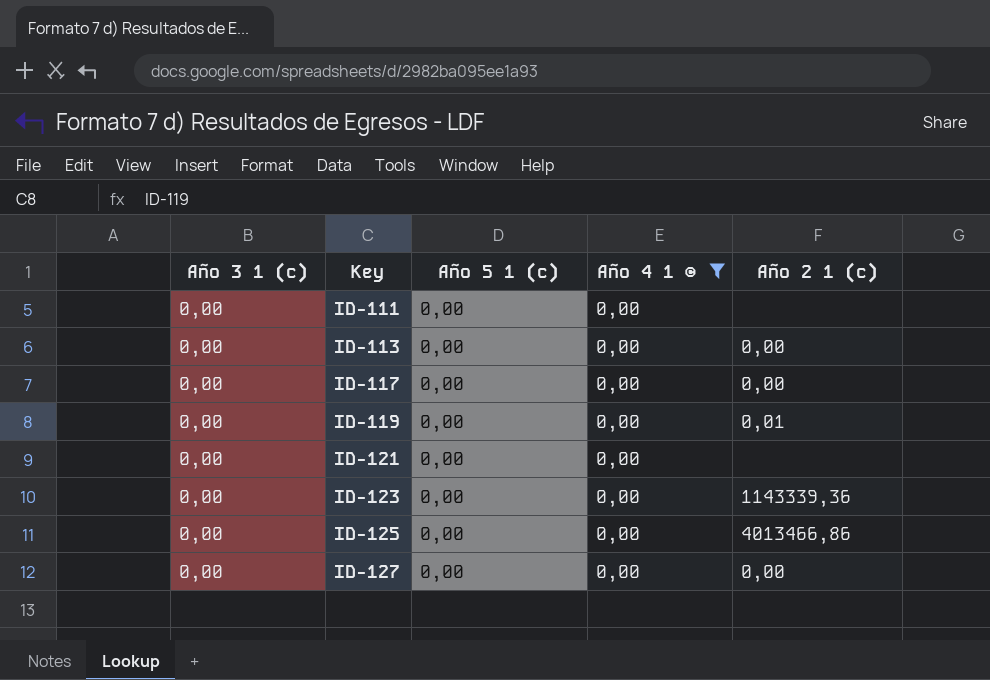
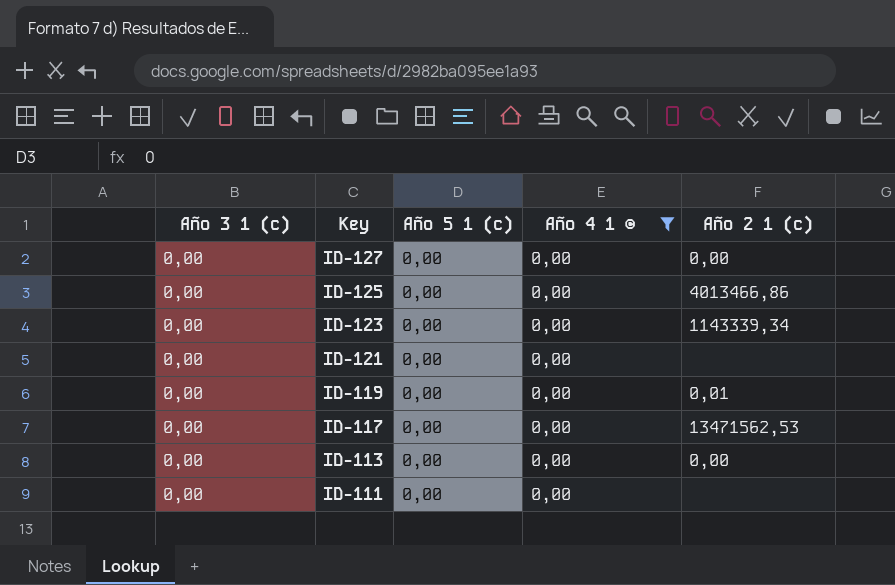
row order: Key ascending -> Key descending
ID-123 | Año 2 1 (c): 1143339,36 -> 1143339,34
ID-117 | Año 2 1 (c): 0,00 -> 13471562,53

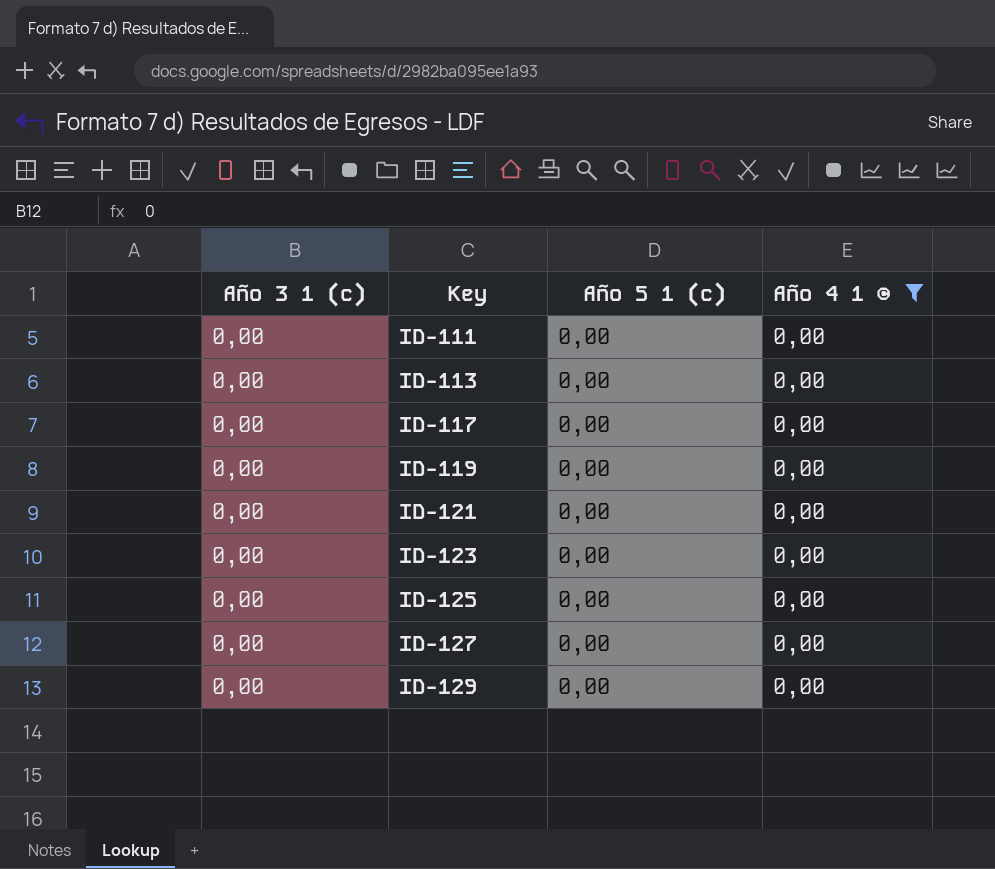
row order: Key descending -> Key ascending
column Año 2 1 (c) | position: 5 -> none
row ID-129: none -> 0,00 | 0,00 | 0,00

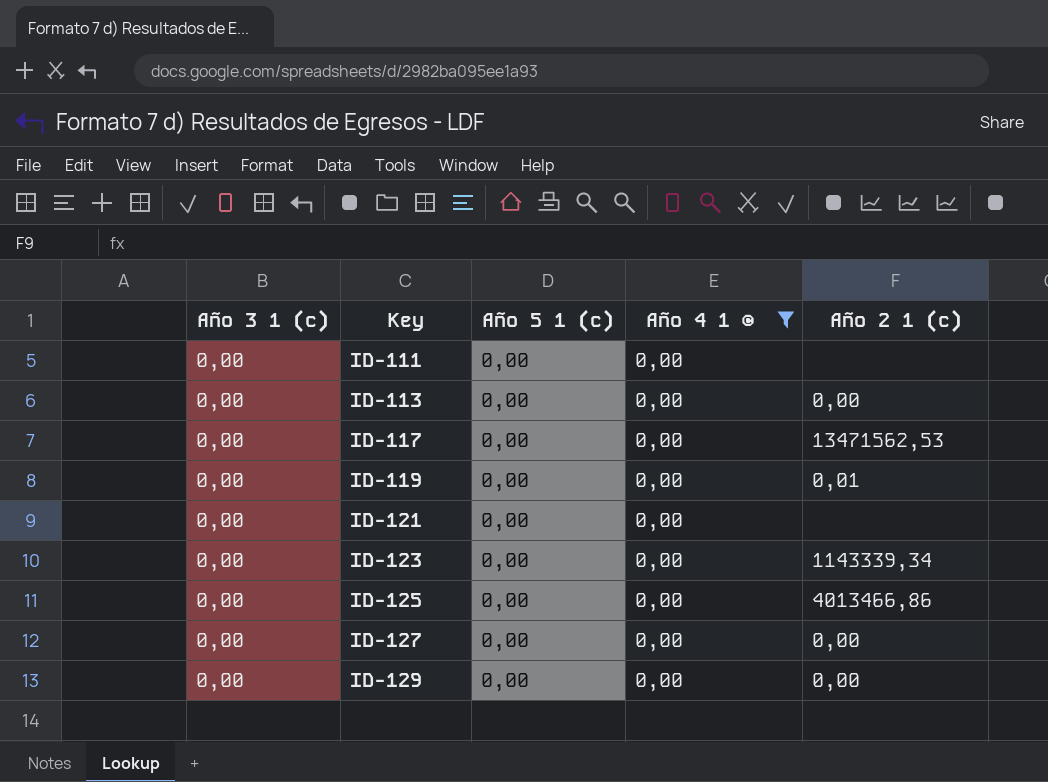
column Año 2 1 (c) | position: none -> 5

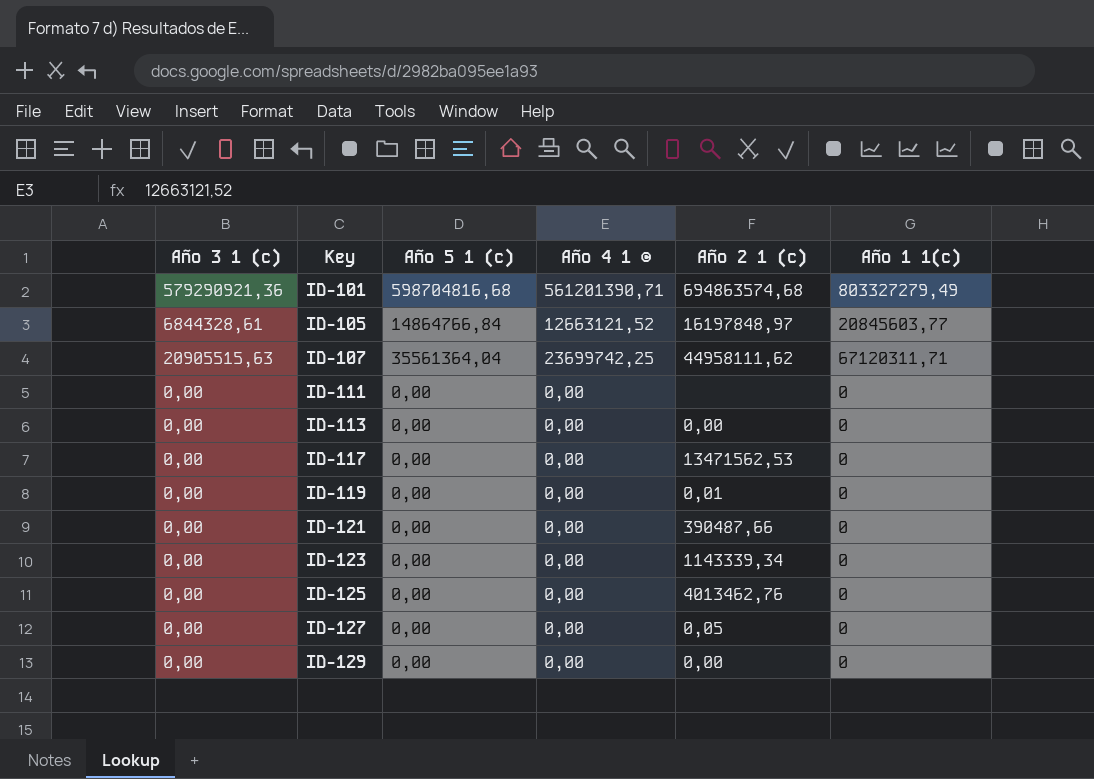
filter: Año 4 1 © = 0,00 -> none
column Año 1 1(c) | position: none -> 6
ID-121 | Año 2 1 (c): none -> 390487,66
ID-125 | Año 2 1 (c): 4013466,86 -> 4013462,76
ID-127 | Año 2 1 (c): 0,00 -> 0,05

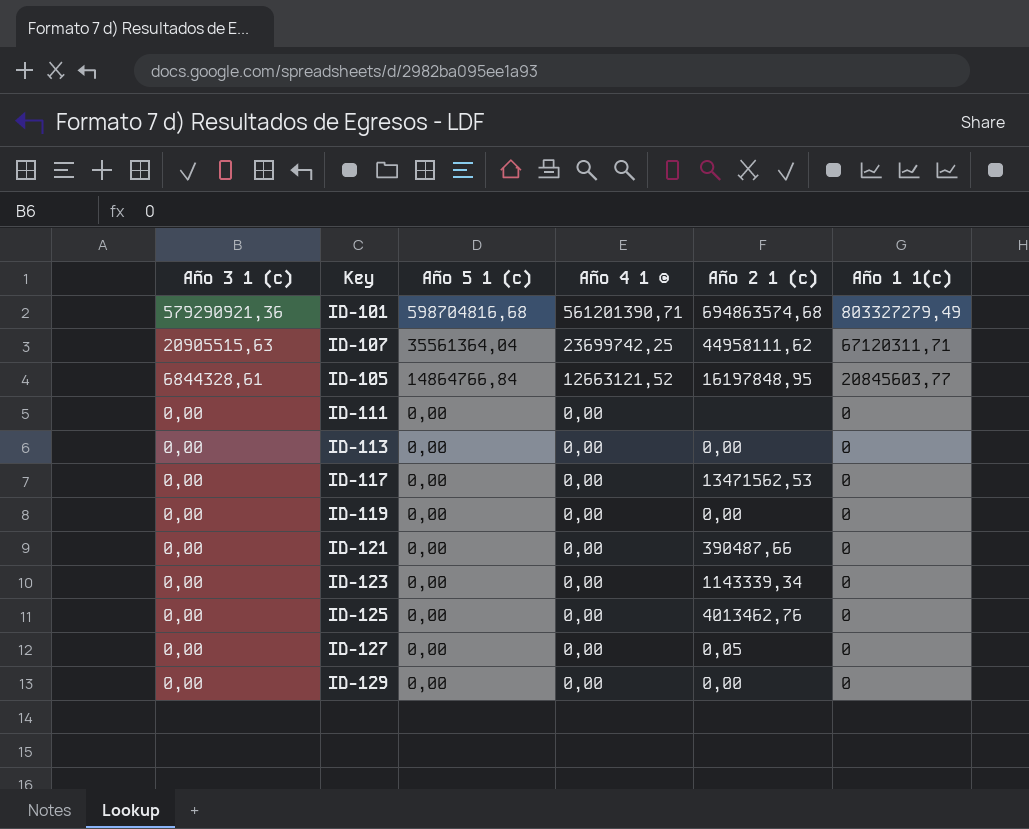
row order: Key ascending -> Año 3 1 (c) descending
ID-105 | Año 2 1 (c): 16197848,97 -> 16197848,95
ID-119 | Año 2 1 (c): 0,01 -> 0,00

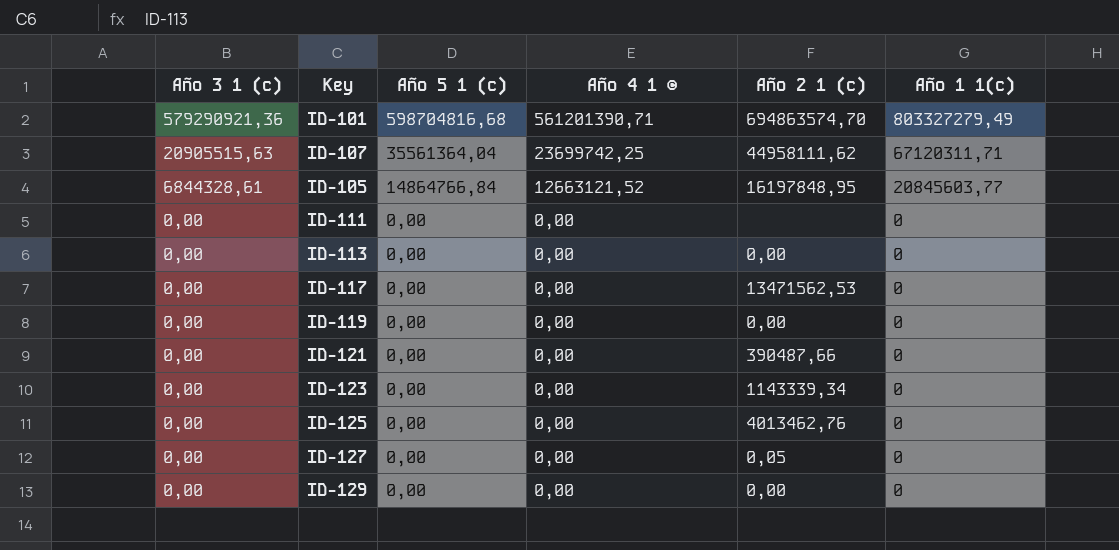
ID-101 | Año 2 1 (c): 694863574,68 -> 694863574,70

